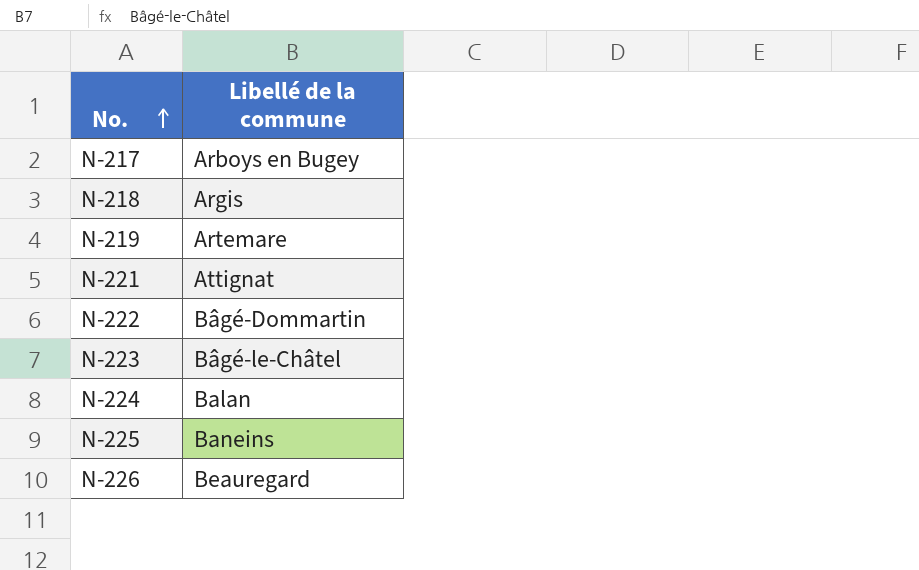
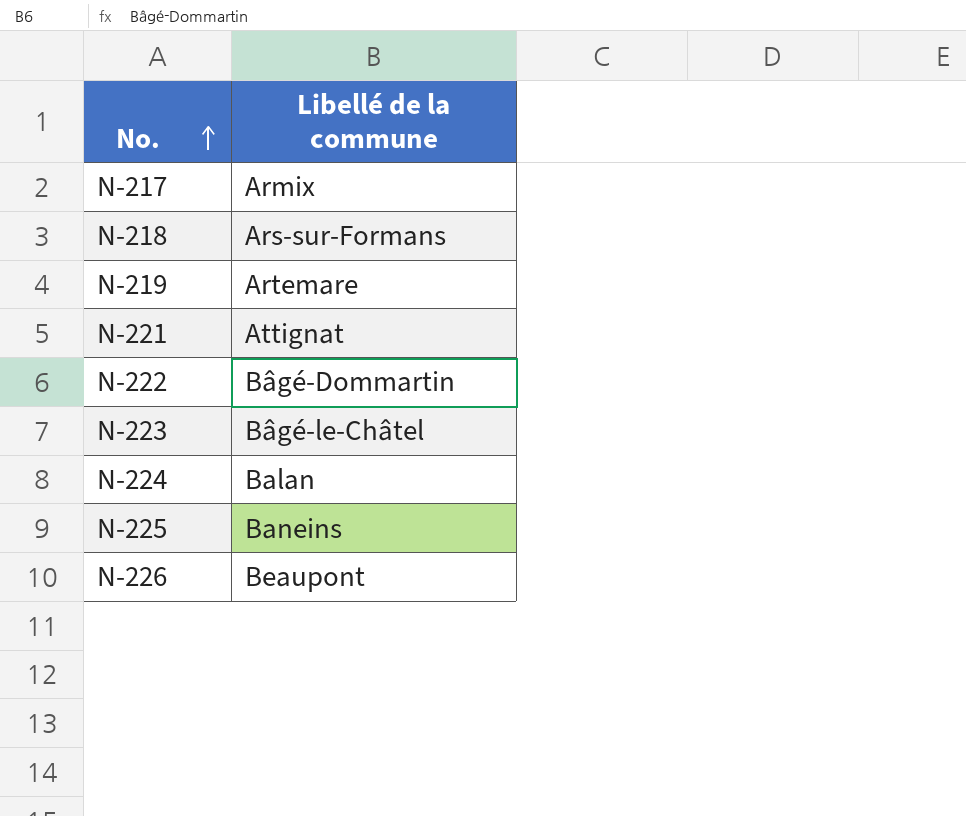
N-217 | Libellé de la commune: Arboys en Bugey -> Armix
N-218 | Libellé de la commune: Argis -> Ars-sur-Formans
N-226 | Libellé de la commune: Beauregard -> Beaupont

